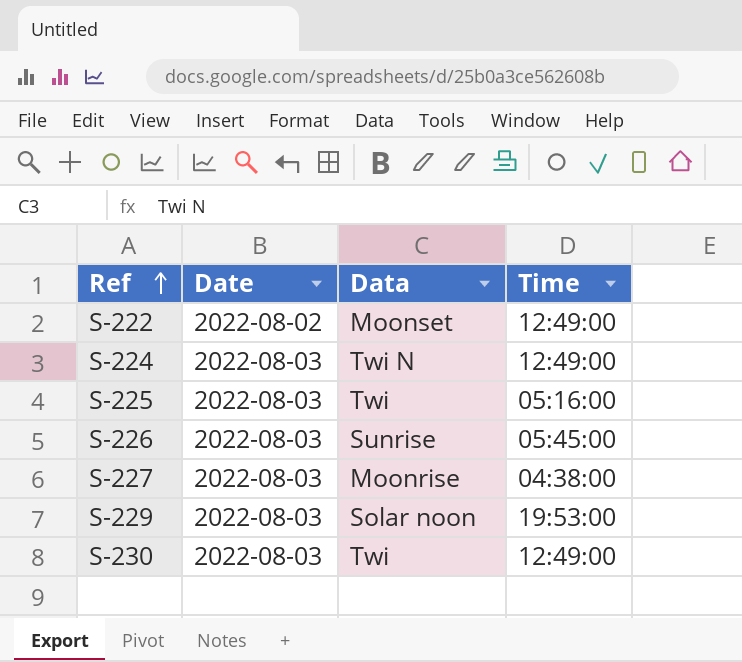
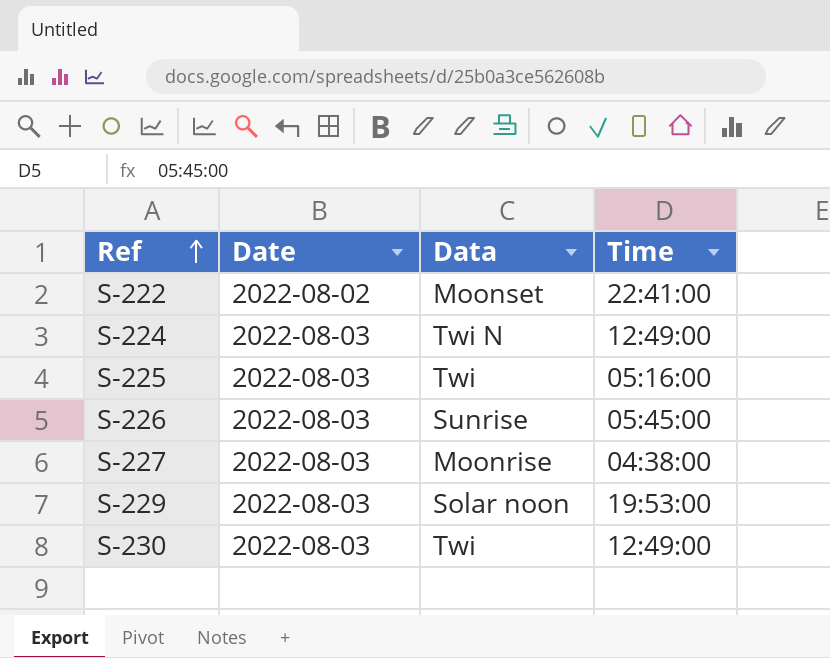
S-222 | Time: 12:49:00 -> 22:41:00

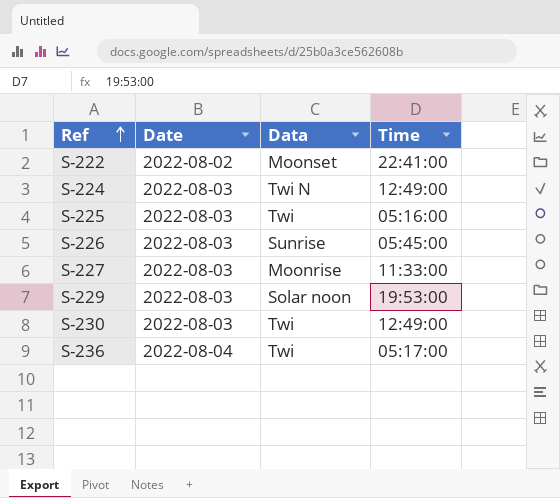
S-227 | Time: 04:38:00 -> 11:33:00
row S-236: none -> 2022-08-04 | Twi | 05:17:00

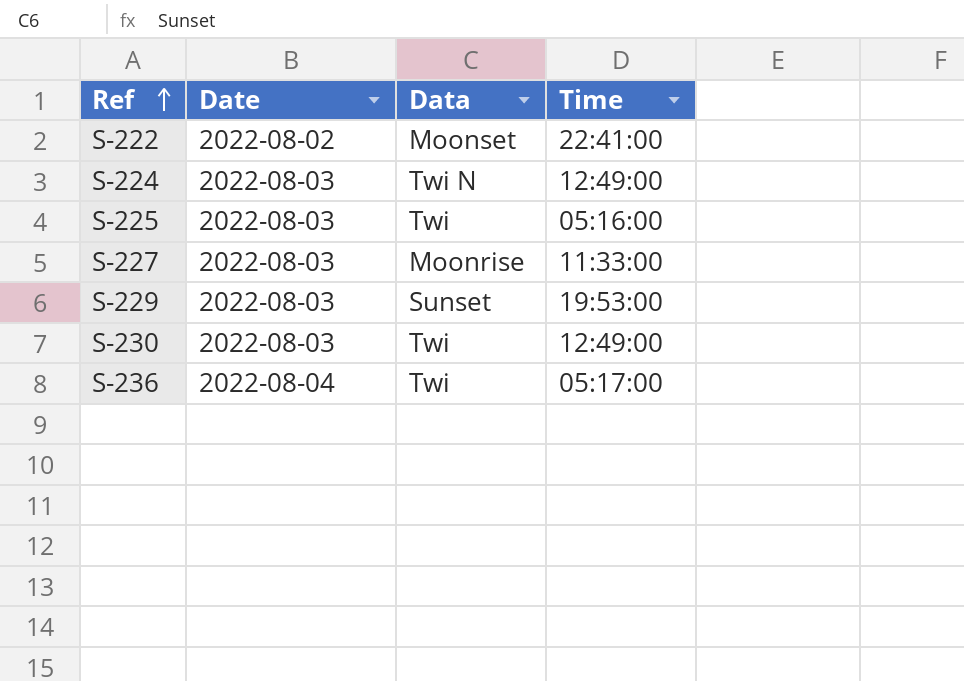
row S-226: 2022-08-03 | Sunrise | 05:45:00 -> none
S-229 | Data: Solar noon -> Sunset

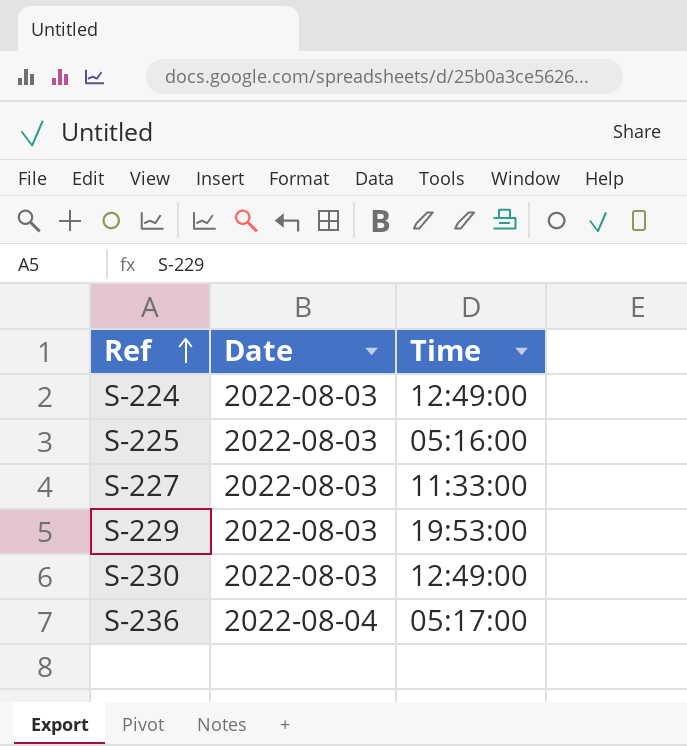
column Data | position: 3 -> none
row S-222: 2022-08-02 | Moonset | 22:41:00 -> none

